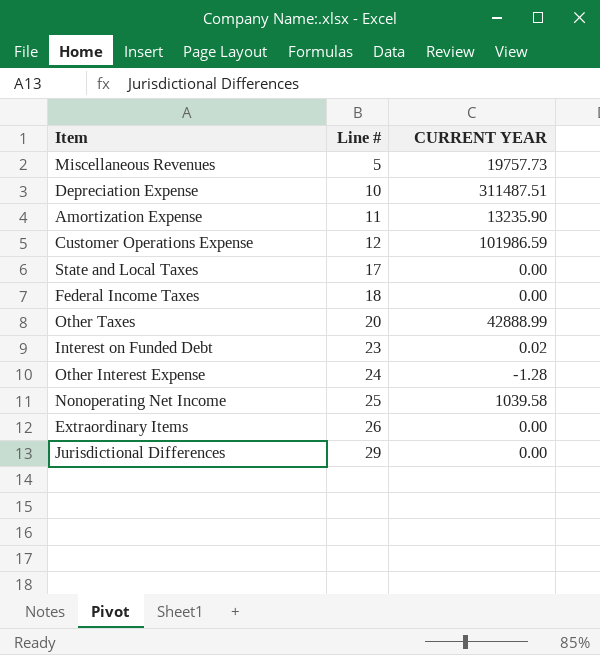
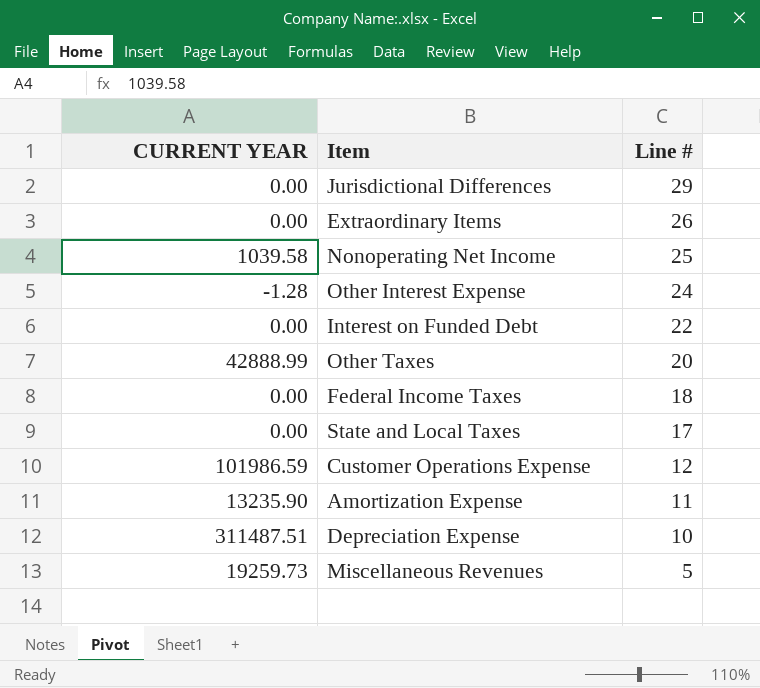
row order: Line # ascending -> Line # descending
column CURRENT YEAR | position: 3 -> 1
Interest on Funded Debt | CURRENT YEAR: 0.02 -> 0.00
Interest on Funded Debt | Line #: 23 -> 22
Miscellaneous Revenues | CURRENT YEAR: 19757.73 -> 19259.73

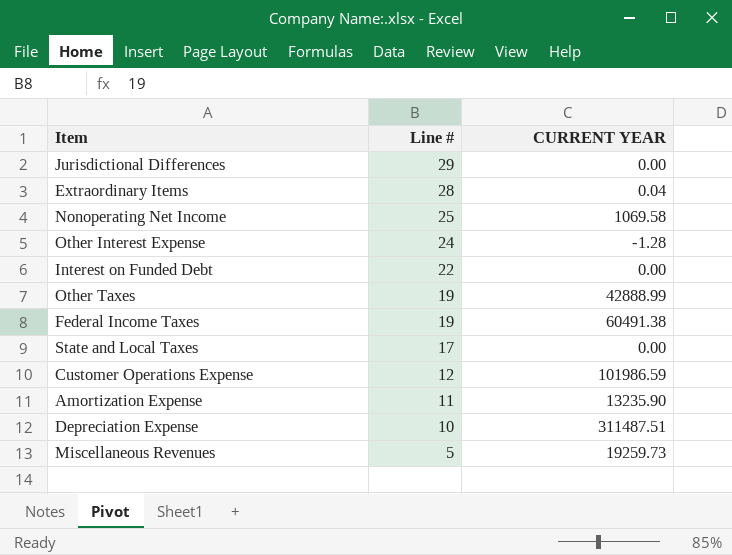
column CURRENT YEAR | position: 1 -> 3
Extraordinary Items | Line #: 26 -> 28
Extraordinary Items | CURRENT YEAR: 0.00 -> 0.04
Nonoperating Net Income | CURRENT YEAR: 1039.58 -> 1069.58
Other Taxes | Line #: 20 -> 19
Federal Income Taxes | Line #: 18 -> 19
Federal Income Taxes | CURRENT YEAR: 0.00 -> 60491.38

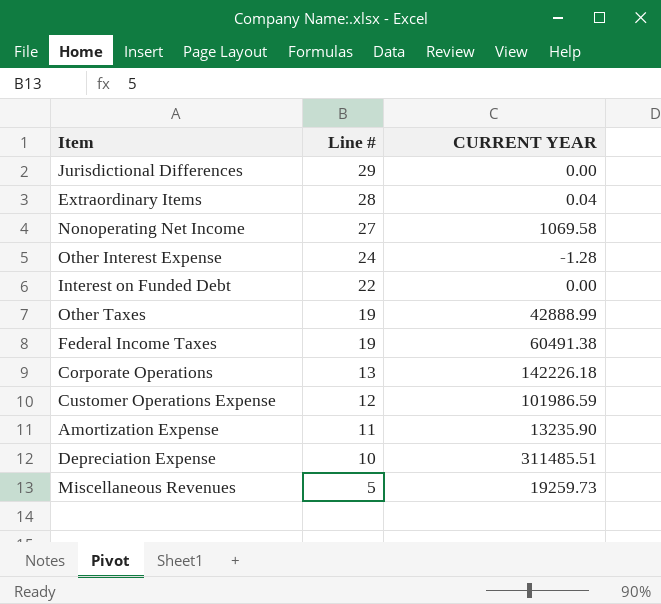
row State and Local Taxes: 17 | 0.00 -> none
Nonoperating Net Income | Line #: 25 -> 27
row Corporate Operations: none -> 13 | 142226.18
Depreciation Expense | CURRENT YEAR: 311487.51 -> 311485.51

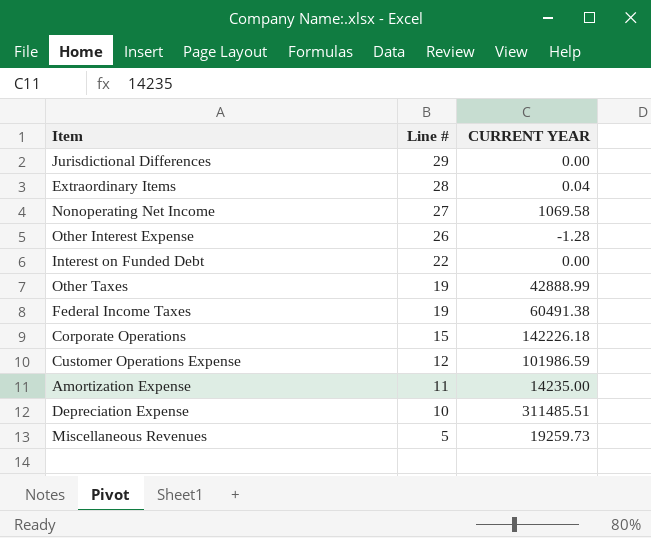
Other Interest Expense | Line #: 24 -> 26
Corporate Operations | Line #: 13 -> 15
Amortization Expense | CURRENT YEAR: 13235.90 -> 14235.00

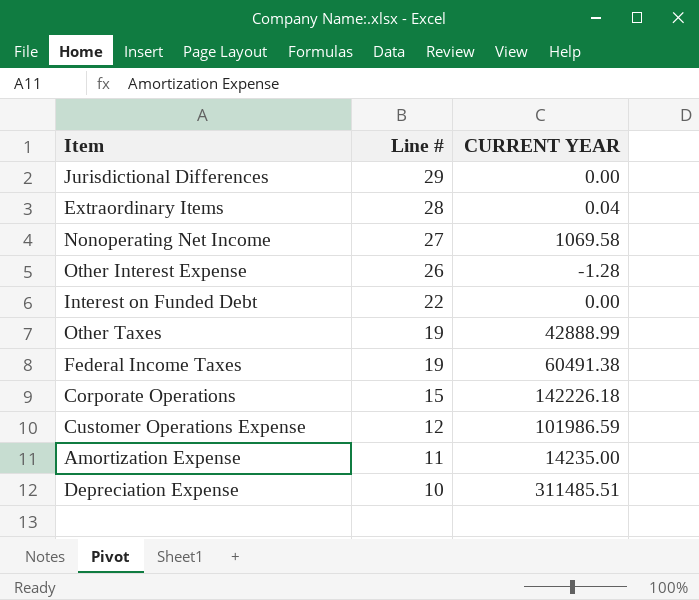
row Miscellaneous Revenues: 5 | 19259.73 -> none

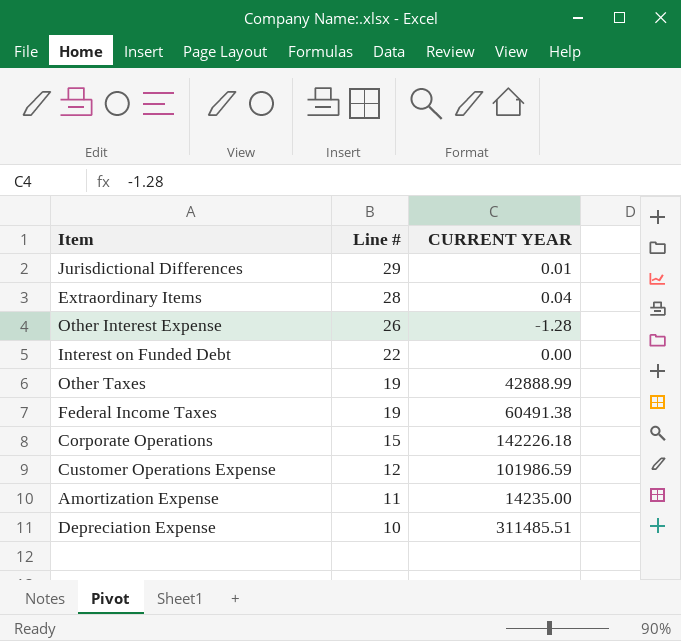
row Nonoperating Net Income: 27 | 1069.58 -> none
Jurisdictional Differences | CURRENT YEAR: 0.00 -> 0.01

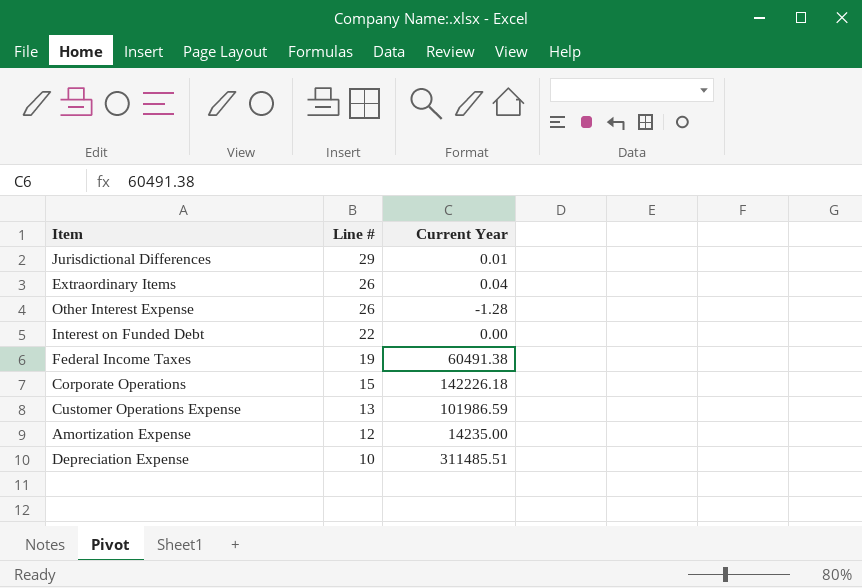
column name: CURRENT YEAR -> Current Year
row Other Taxes: 19 | 42888.99 -> none
Extraordinary Items | Line #: 28 -> 26
Customer Operations Expense | Line #: 12 -> 13
Amortization Expense | Line #: 11 -> 12

